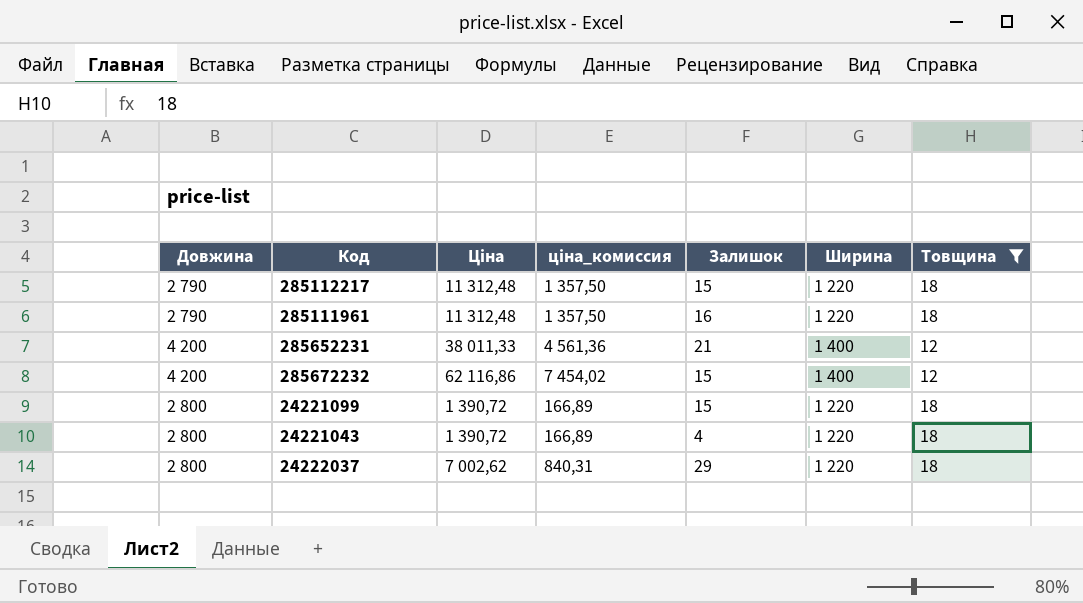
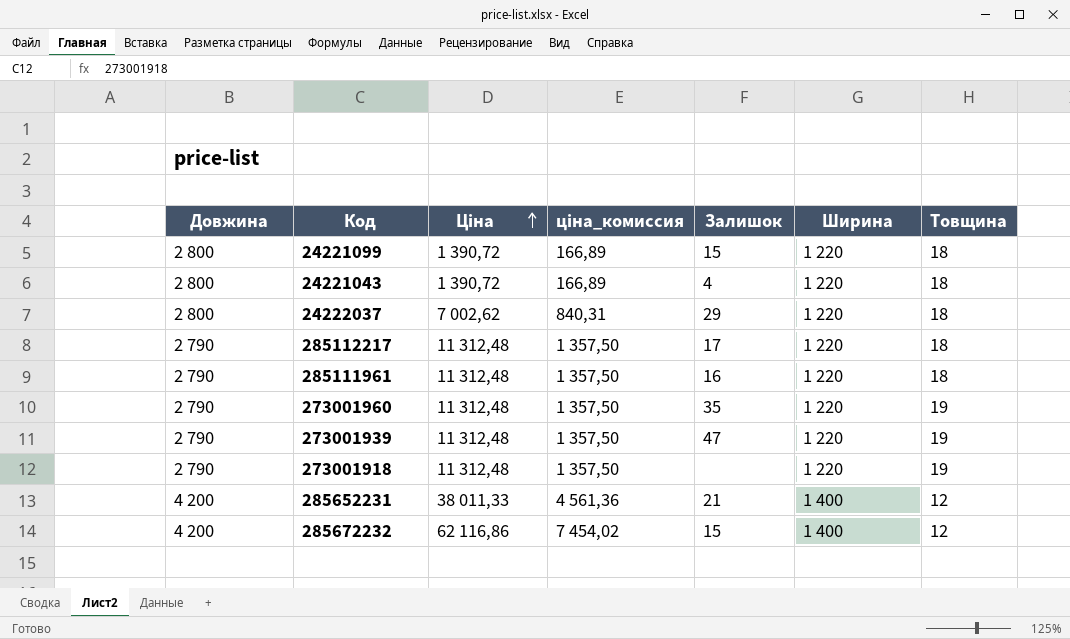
filter: Товщина != 19 -> none
row order: none -> Ціна ascending
285112217 | Залишок: 15 -> 17

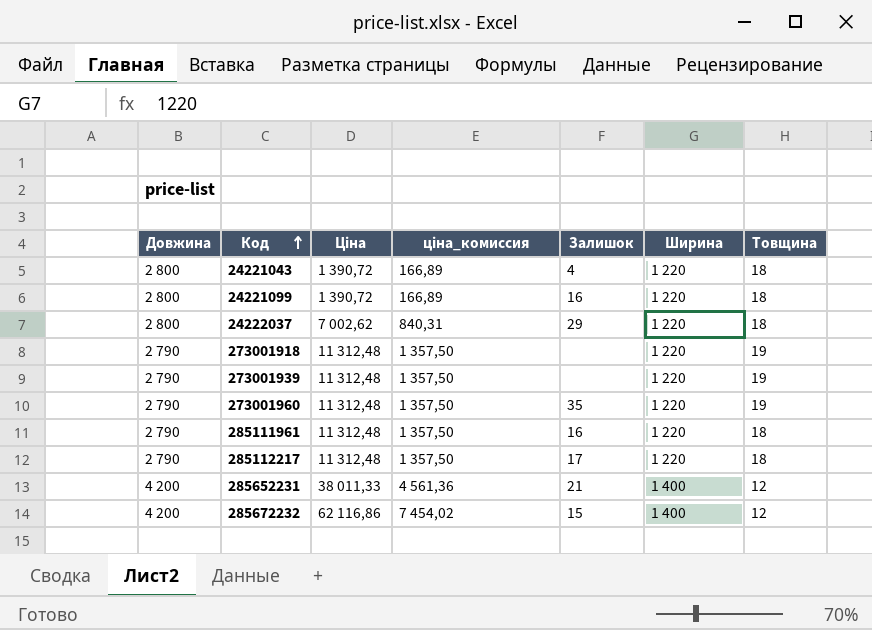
row order: Ціна ascending -> Код ascending
24221099 | Залишок: 15 -> 16
273001939 | Залишок: 47 -> none

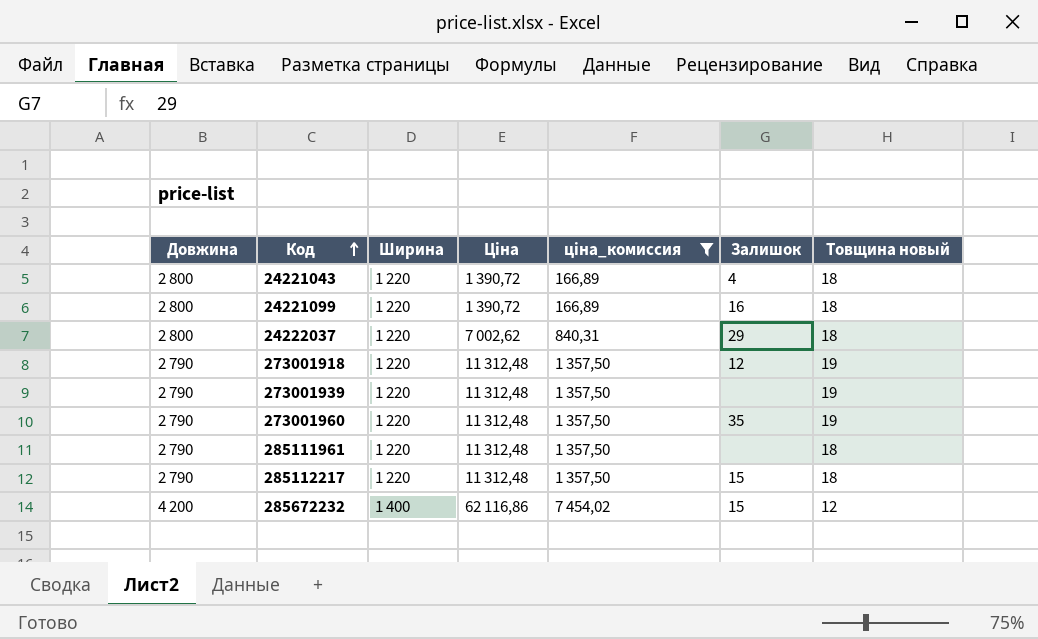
filter: none -> ціна_комиссия != 4 561,36
column Ширина | position: 6 -> 3
column name: Товщина -> Товщина новый
273001918 | Залишок: none -> 12
285111961 | Залишок: 16 -> none
285112217 | Залишок: 17 -> 15

